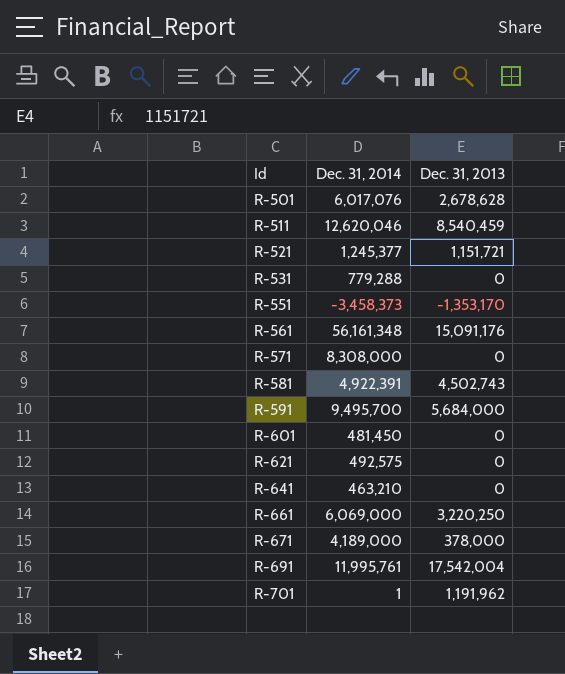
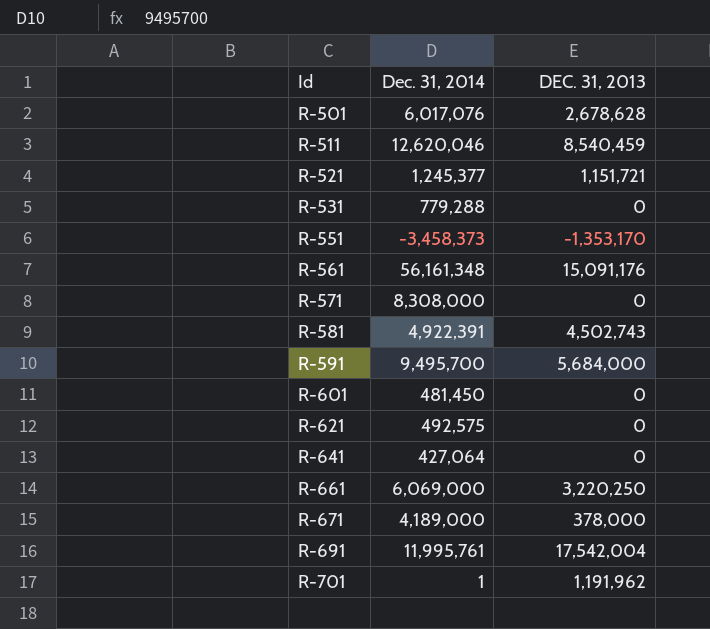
column name: Dec. 31, 2013 -> DEC. 31, 2013
R-641 | Dec. 31, 2014: 463,210 -> 427,064

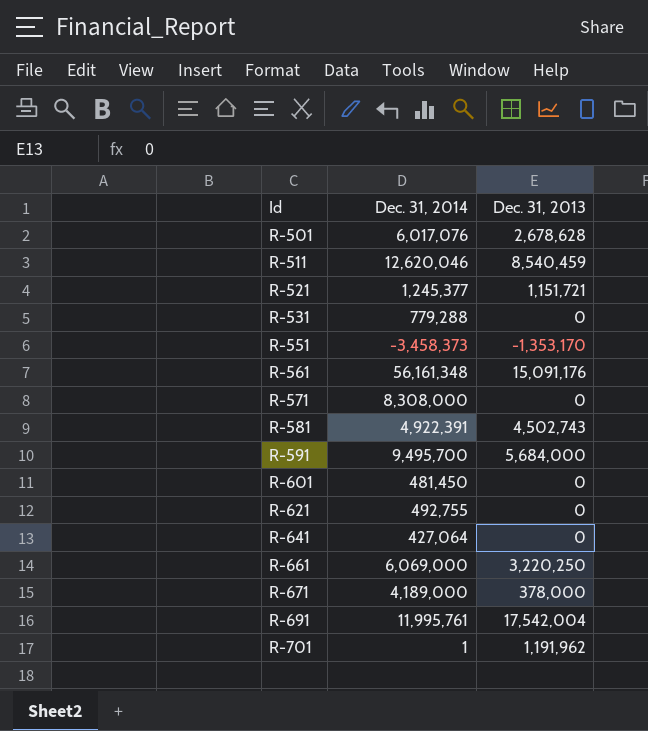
column name: DEC. 31, 2013 -> Dec. 31, 2013
R-621 | Dec. 31, 2014: 492,575 -> 492,755

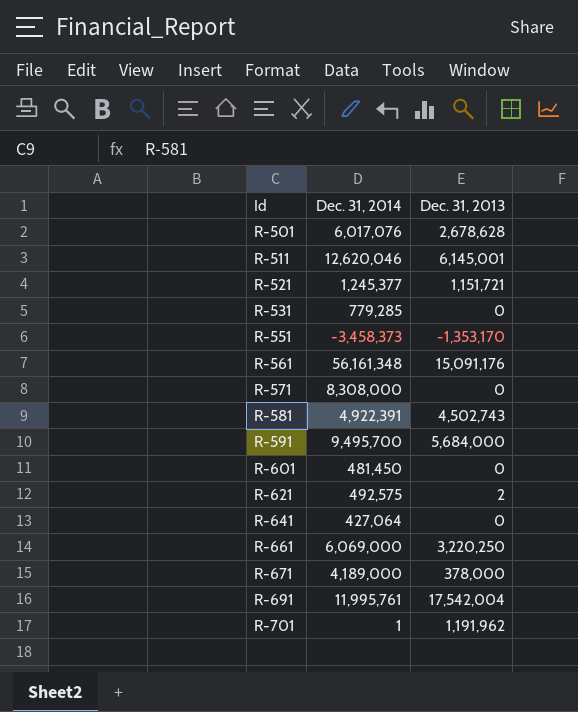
R-511 | Dec. 31, 2013: 8,540,459 -> 6,145,001
R-531 | Dec. 31, 2014: 779,288 -> 779,285
R-621 | Dec. 31, 2014: 492,755 -> 492,575
R-621 | Dec. 31, 2013: 0 -> 2

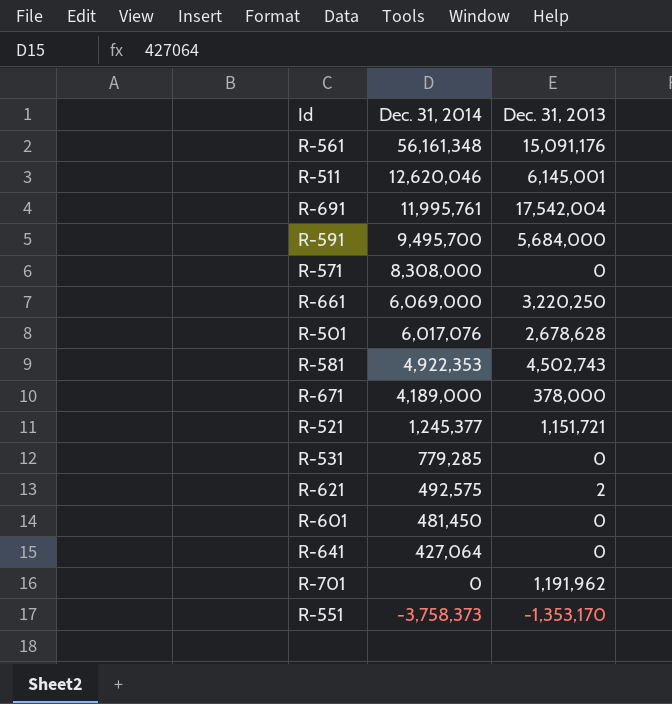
row order: Id ascending -> Dec. 31, 2014 descending
R-581 | Dec. 31, 2014: 4,922,391 -> 4,922,353
R-701 | Dec. 31, 2014: 1 -> 0
R-551 | Dec. 31, 2014: -3,458,373 -> -3,758,373

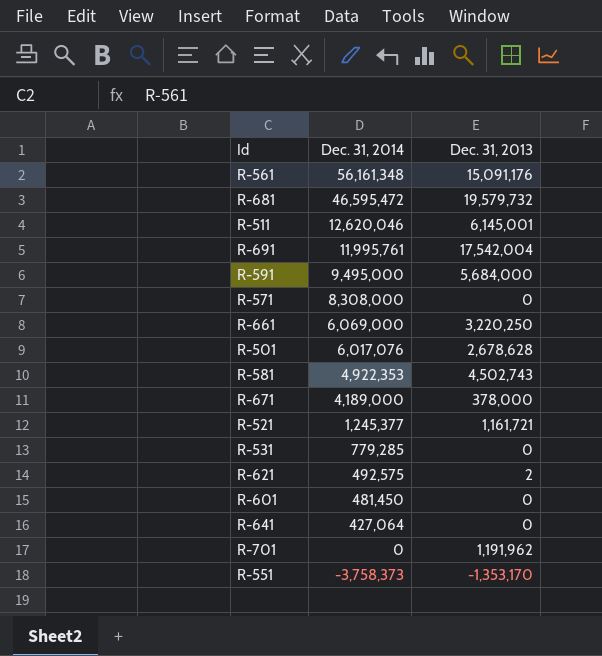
row R-681: none -> 46,595,472 | 19,579,732
R-591 | Dec. 31, 2014: 9,495,700 -> 9,495,000
R-521 | Dec. 31, 2013: 1,151,721 -> 1,161,721

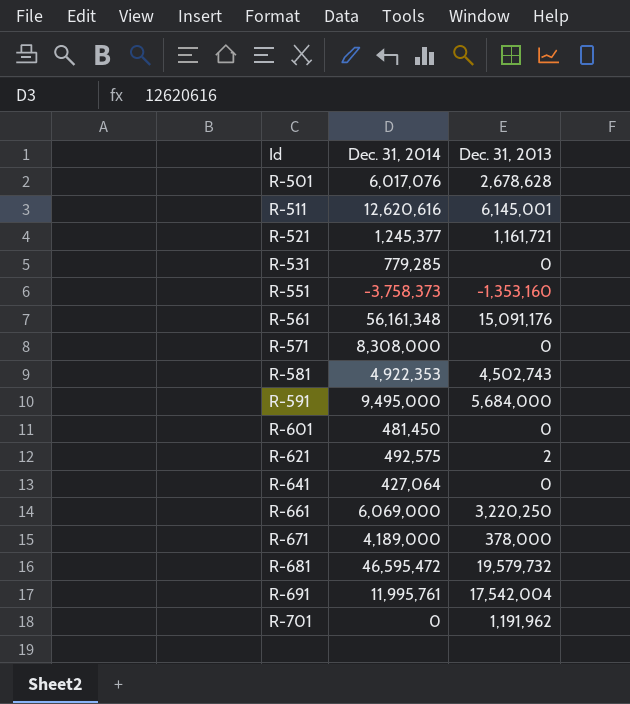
row order: Dec. 31, 2014 descending -> Id ascending
R-511 | Dec. 31, 2014: 12,620,046 -> 12,620,616
R-551 | Dec. 31, 2013: -1,353,170 -> -1,353,160

